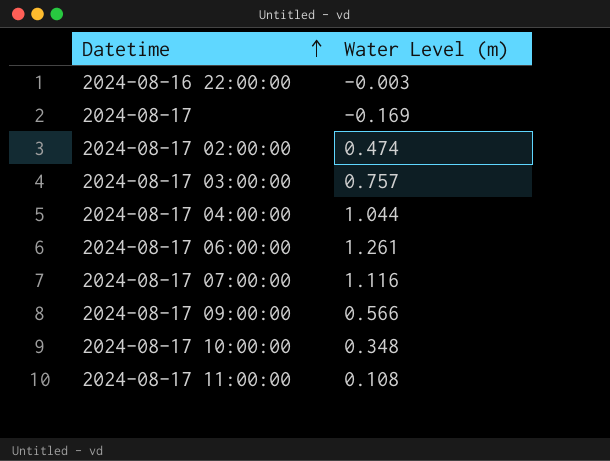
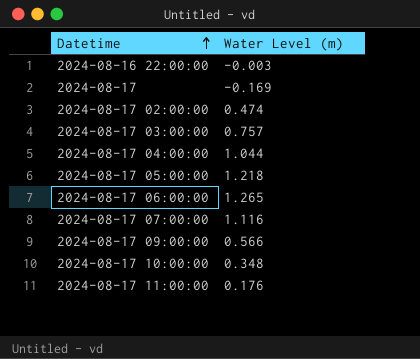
row 2024-08-17 05:00:00: none -> 1.218
2024-08-17 06:00:00 | Water Level (m): 1.261 -> 1.265
2024-08-17 11:00:00 | Water Level (m): 0.108 -> 0.176

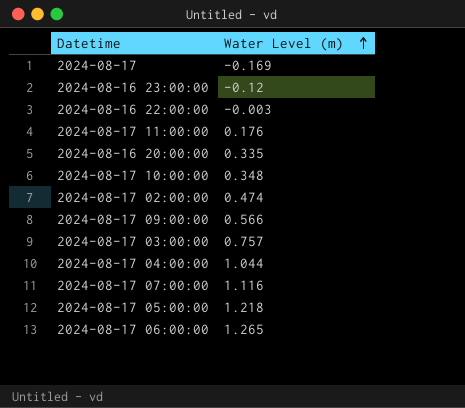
row order: Datetime ascending -> Water Level (m) ascending
row 2024-08-16 23:00:00: none -> -0.12
row 2024-08-16 20:00:00: none -> 0.335

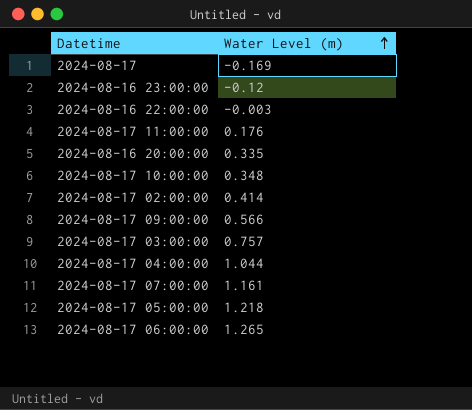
2024-08-17 02:00:00 | Water Level (m): 0.474 -> 0.414
2024-08-17 07:00:00 | Water Level (m): 1.116 -> 1.161

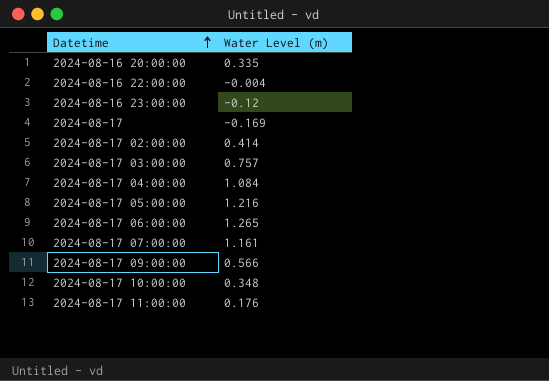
row order: Water Level (m) ascending -> Datetime ascending
2024-08-16 22:00:00 | Water Level (m): -0.003 -> -0.004
2024-08-17 04:00:00 | Water Level (m): 1.044 -> 1.084
2024-08-17 05:00:00 | Water Level (m): 1.218 -> 1.216

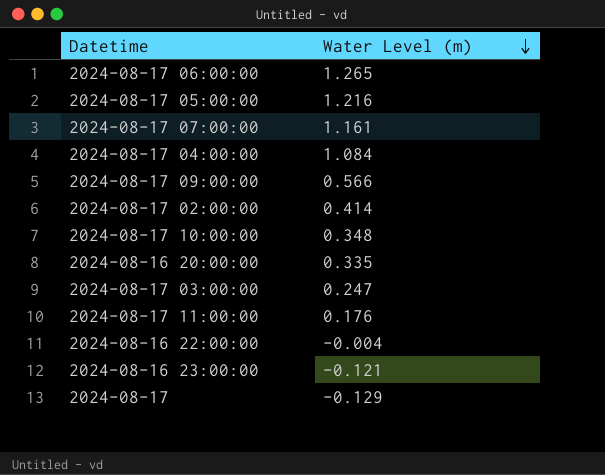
row order: Datetime ascending -> Water Level (m) descending
2024-08-17 03:00:00 | Water Level (m): 0.757 -> 0.247
2024-08-16 23:00:00 | Water Level (m): -0.12 -> -0.121
2024-08-17 | Water Level (m): -0.169 -> -0.129

